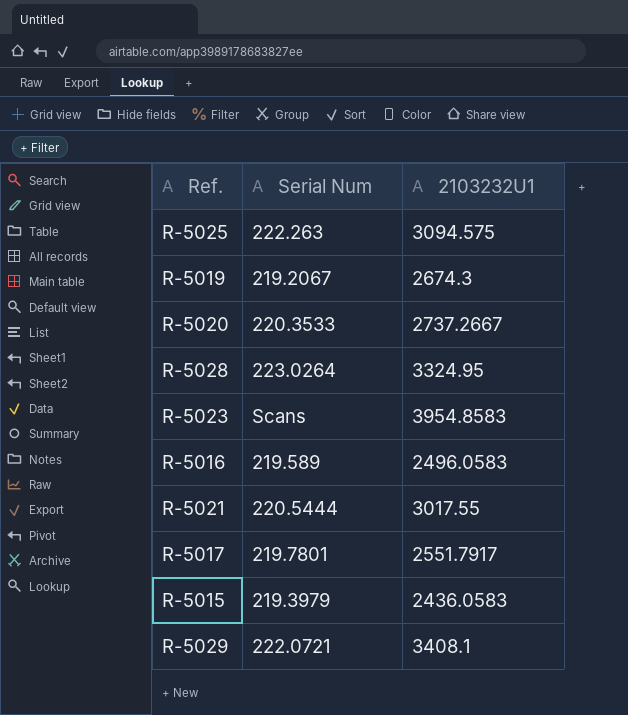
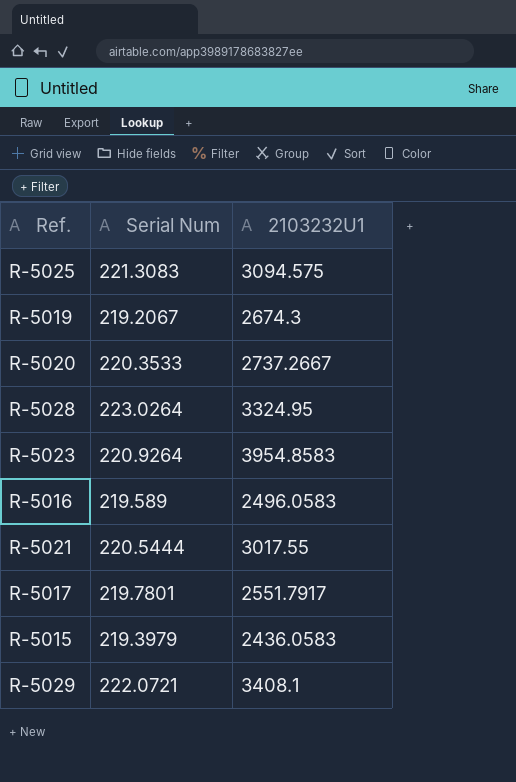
R-5025 | Serial Num: 222.263 -> 221.3083
R-5023 | Serial Num: Scans -> 220.9264

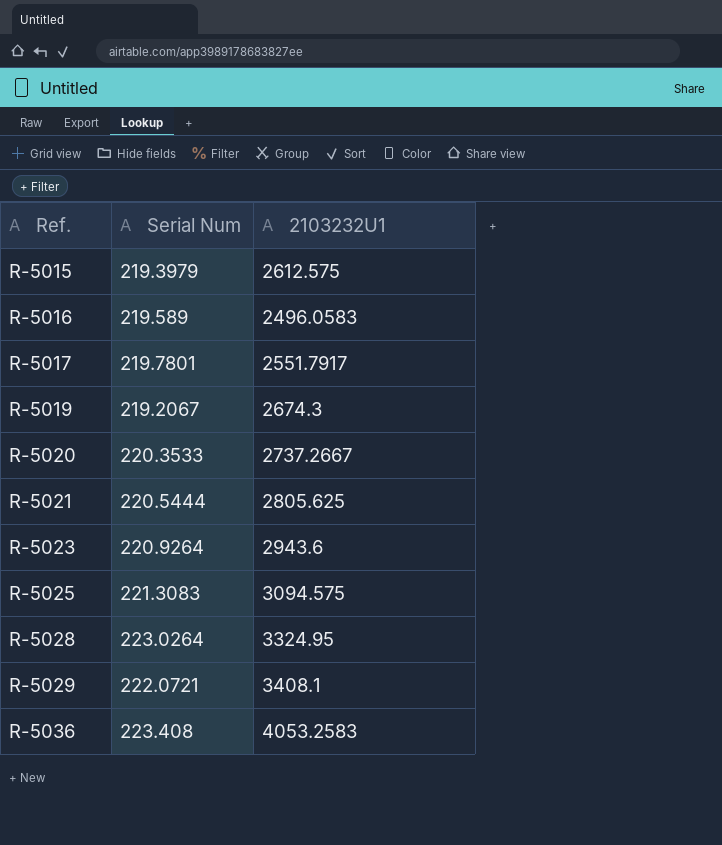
row order: none -> Ref. ascending
R-5015 | 2103232U1: 2436.0583 -> 2612.575
R-5021 | 2103232U1: 3017.55 -> 2805.625
R-5023 | 2103232U1: 3954.8583 -> 2943.6
row R-5036: none -> 223.408 | 4053.2583

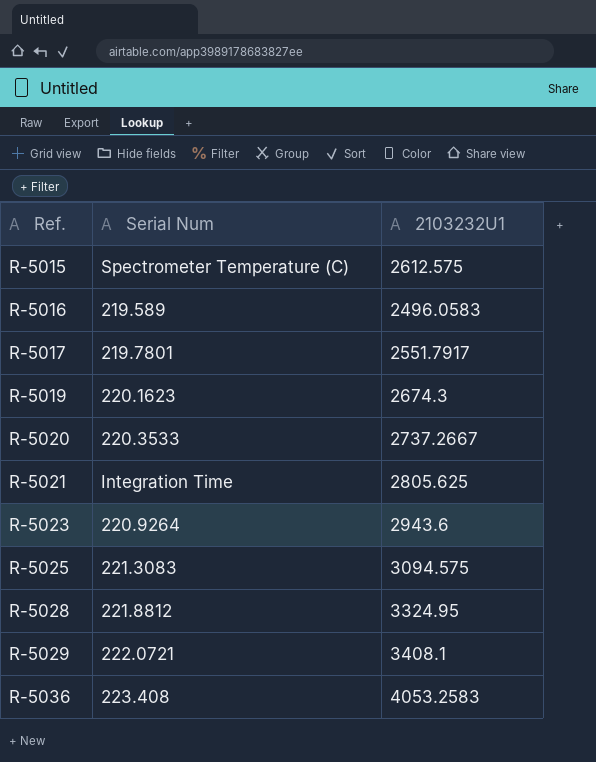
R-5015 | Serial Num: 219.3979 -> Spectrometer Temperature (C)
R-5019 | Serial Num: 219.2067 -> 220.1623
R-5021 | Serial Num: 220.5444 -> Integration Time
R-5028 | Serial Num: 223.0264 -> 221.8812

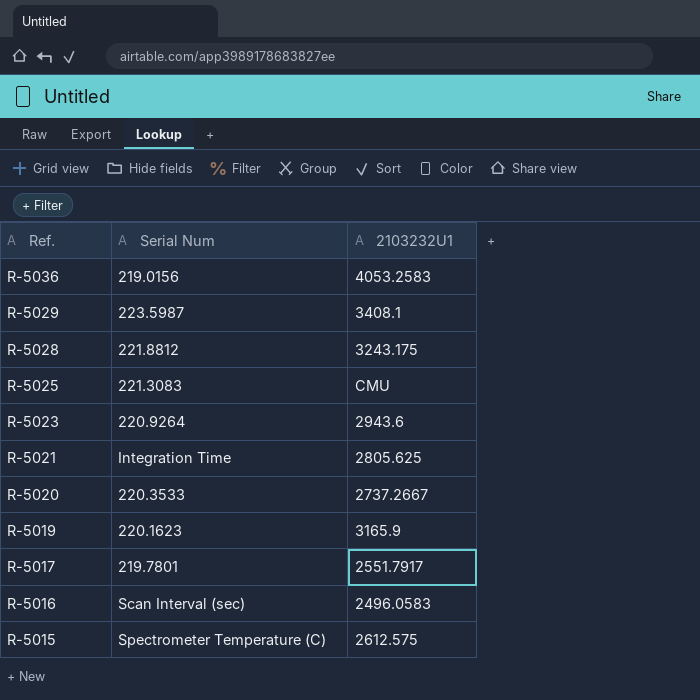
row order: Ref. ascending -> Ref. descending
R-5036 | Serial Num: 223.408 -> 219.0156
R-5029 | Serial Num: 222.0721 -> 223.5987
R-5028 | 2103232U1: 3324.95 -> 3243.175
R-5025 | 2103232U1: 3094.575 -> CMU
R-5019 | 2103232U1: 2674.3 -> 3165.9
R-5016 | Serial Num: 219.589 -> Scan Interval (sec)

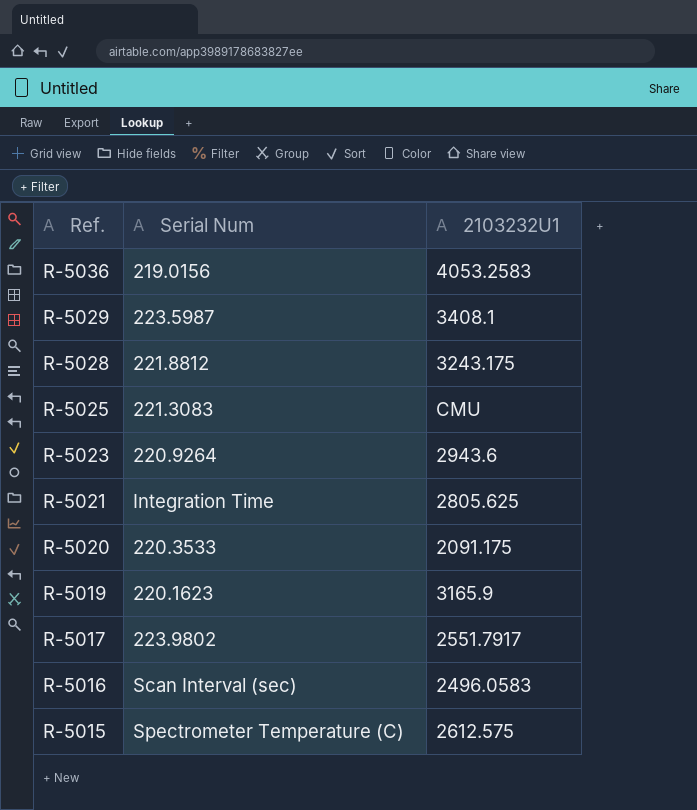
R-5020 | 2103232U1: 2737.2667 -> 2091.175
R-5017 | Serial Num: 219.7801 -> 223.9802

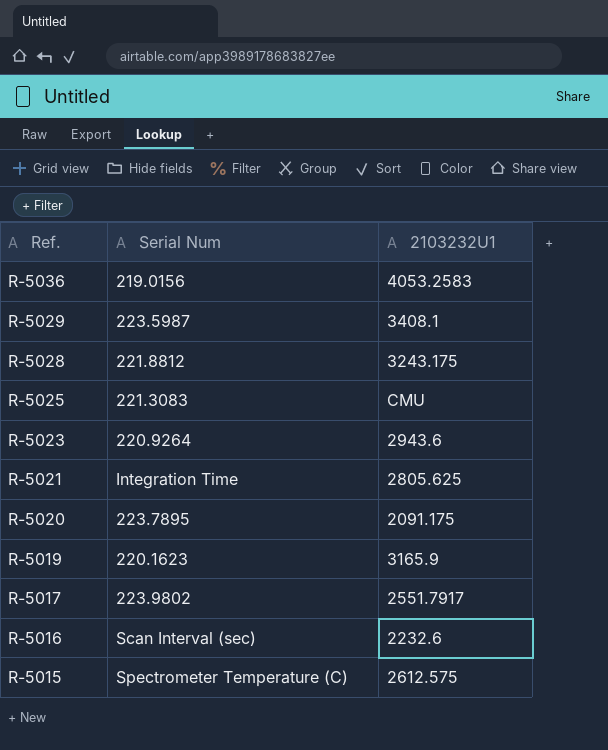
R-5020 | Serial Num: 220.3533 -> 223.7895
R-5016 | 2103232U1: 2496.0583 -> 2232.6

